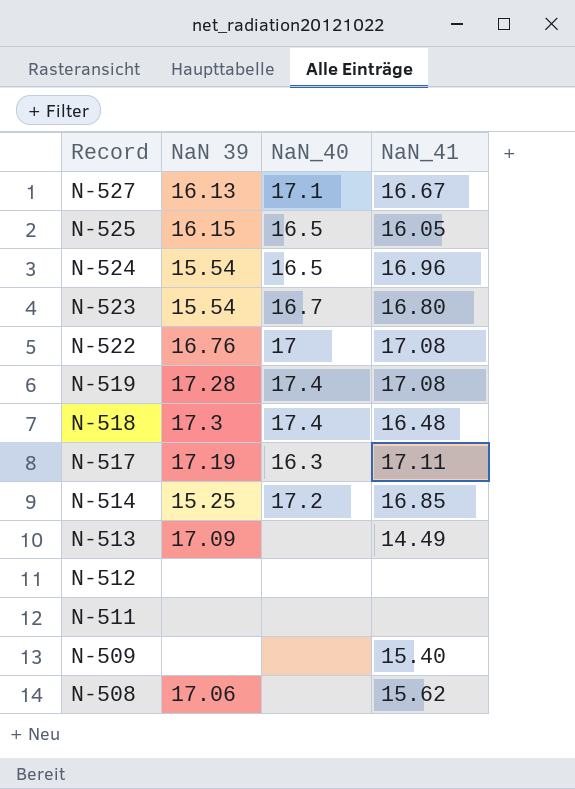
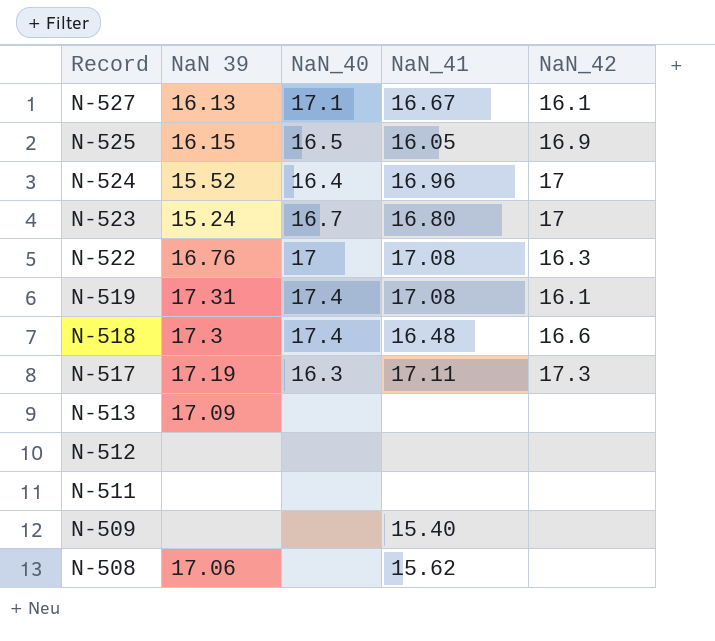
column NaN_42 | position: none -> 5
row N-514: 15.25 | 17.2 | 16.85 -> none
N-524 | NaN 39: 15.54 -> 15.52
N-524 | NaN_40: 16.5 -> 16.4
N-523 | NaN 39: 15.54 -> 15.24
N-519 | NaN 39: 17.28 -> 17.31
N-513 | NaN_41: 14.49 -> none

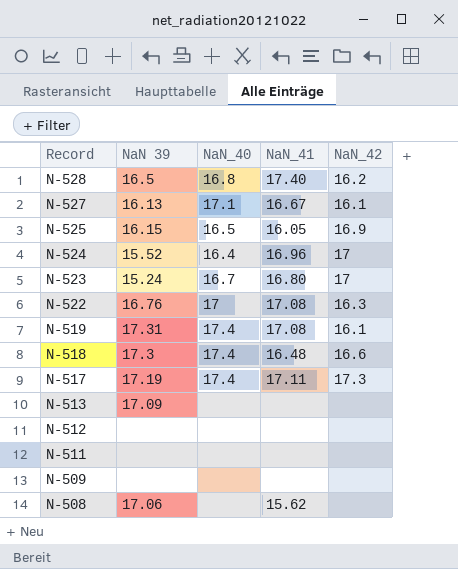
row N-528: none -> 16.5 | 16.8 | 17.40 | 16.2
N-517 | NaN_40: 16.3 -> 17.4
N-509 | NaN_41: 15.40 -> none

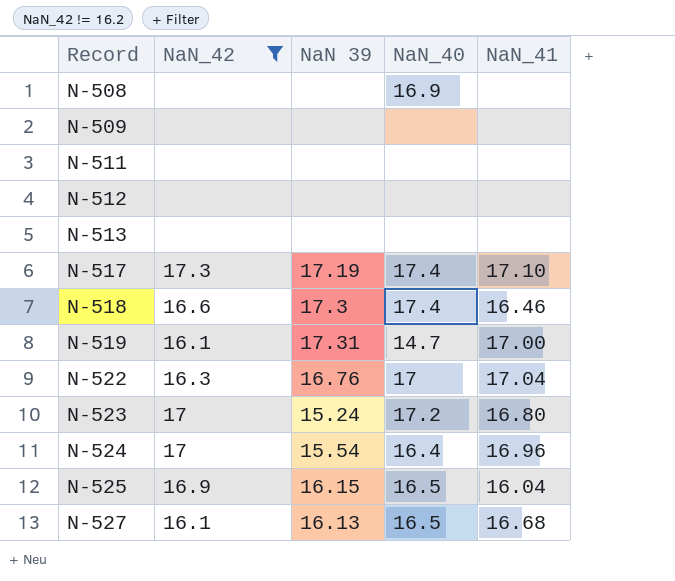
filter: none -> NaN_42 != 16.2
row order: Record descending -> Record ascending
column NaN_42 | position: 5 -> 2
N-508 | NaN 39: 17.06 -> none
N-508 | NaN_40: none -> 16.9
N-508 | NaN_41: 15.62 -> none
N-513 | NaN 39: 17.09 -> none
N-517 | NaN_41: 17.11 -> 17.10
N-518 | NaN_41: 16.48 -> 16.46
N-519 | NaN_40: 17.4 -> 14.7
N-519 | NaN_41: 17.08 -> 17.00
N-522 | NaN_41: 17.08 -> 17.04
N-523 | NaN_40: 16.7 -> 17.2
N-524 | NaN 39: 15.52 -> 15.54
N-525 | NaN_41: 16.05 -> 16.04
N-527 | NaN_40: 17.1 -> 16.5
N-527 | NaN_41: 16.67 -> 16.68

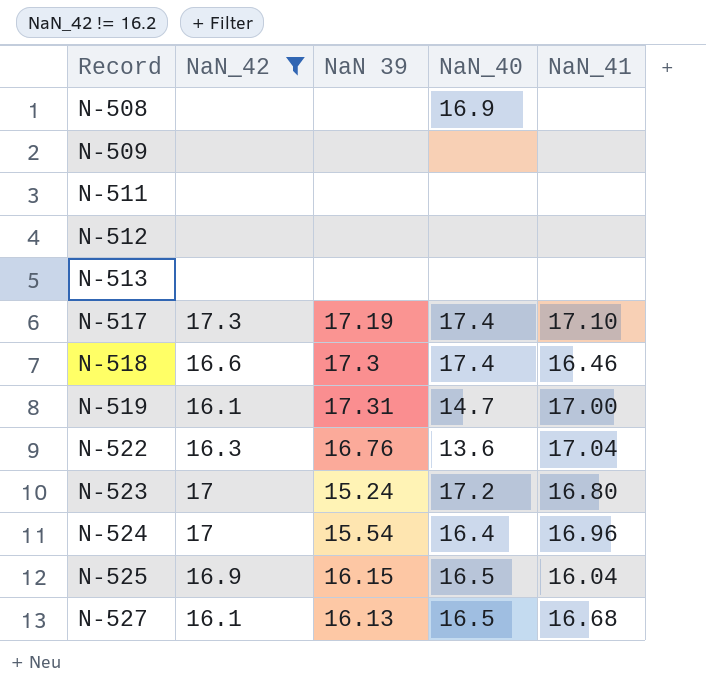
N-522 | NaN_40: 17 -> 13.6

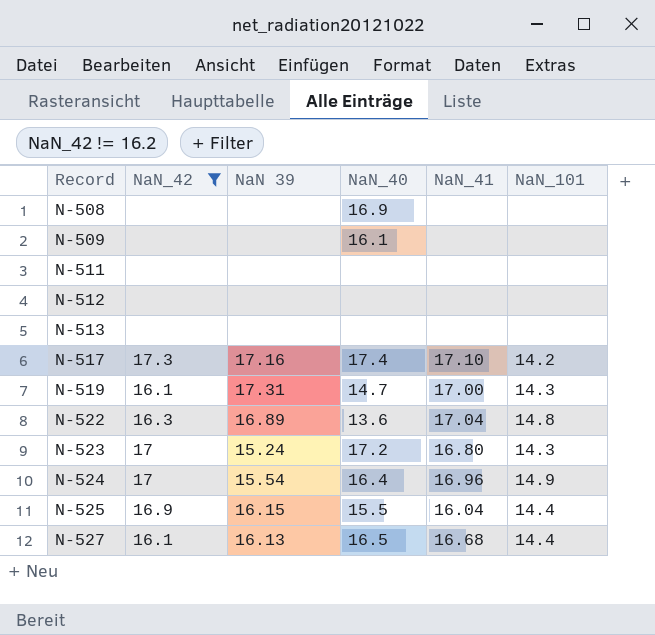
column NaN_101 | position: none -> 6
row N-518: 16.6 | 17.3 | 17.4 | 16.46 -> none
N-509 | NaN_40: none -> 16.1
N-517 | NaN 39: 17.19 -> 17.16
N-522 | NaN 39: 16.76 -> 16.89
N-525 | NaN_40: 16.5 -> 15.5

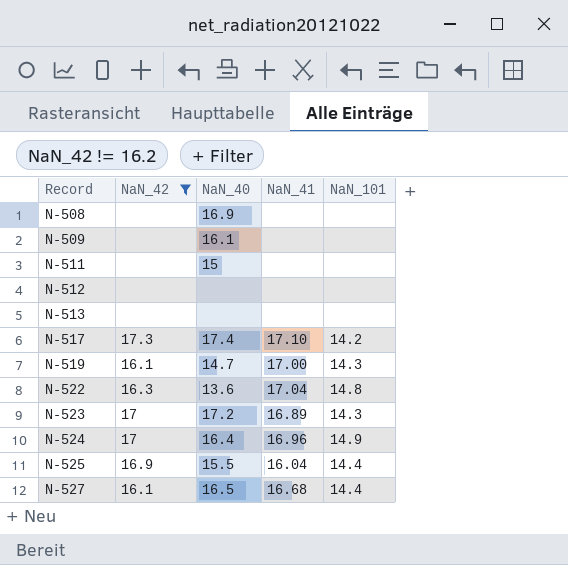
column NaN 39 | position: 3 -> none
N-511 | NaN_40: none -> 15
N-523 | NaN_41: 16.80 -> 16.89

